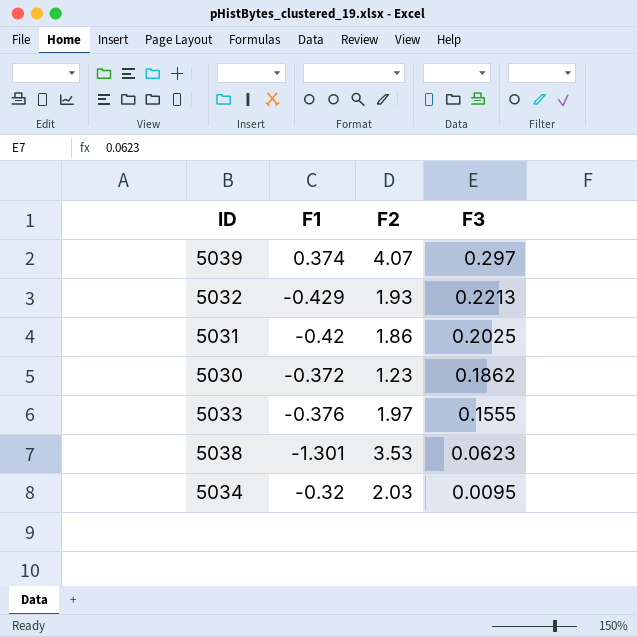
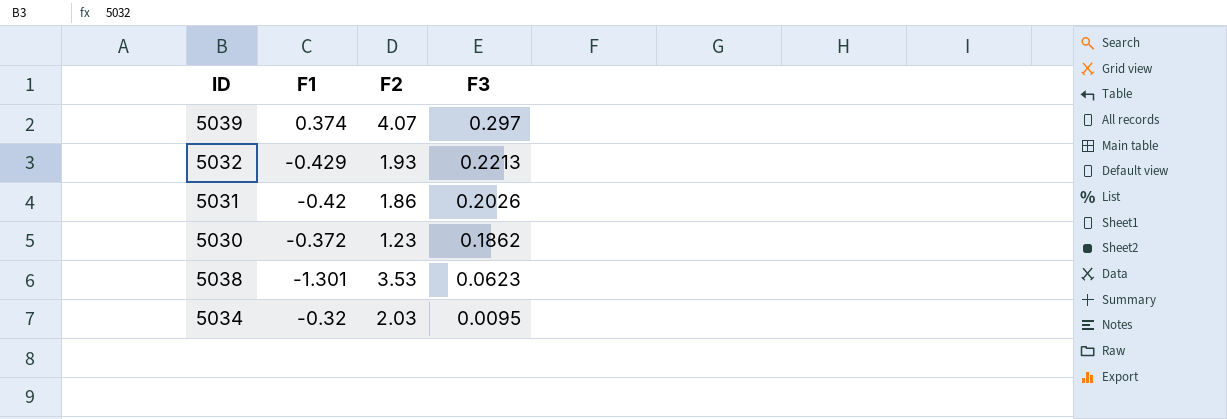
row 5033: -0.376 | 1.97 | 0.1555 -> none
5031 | F3: 0.2025 -> 0.2026

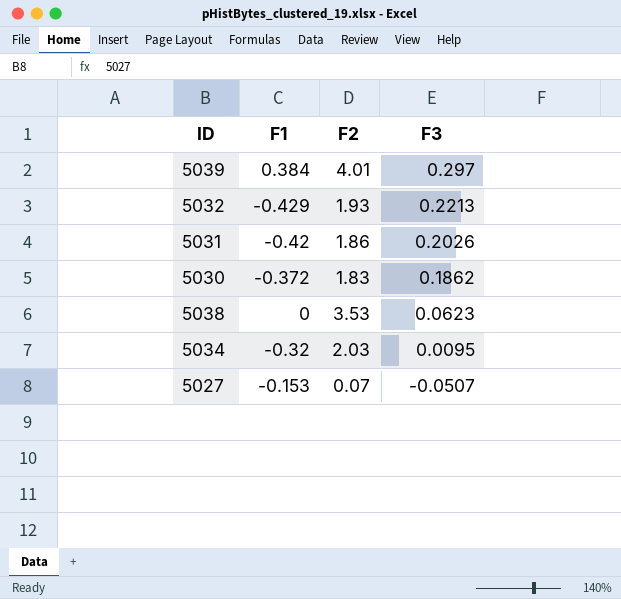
5039 | F1: 0.374 -> 0.384
5039 | F2: 4.07 -> 4.01
5030 | F2: 1.23 -> 1.83
5038 | F1: -1.301 -> 0
row 5027: none -> -0.153 | 0.07 | -0.0507

